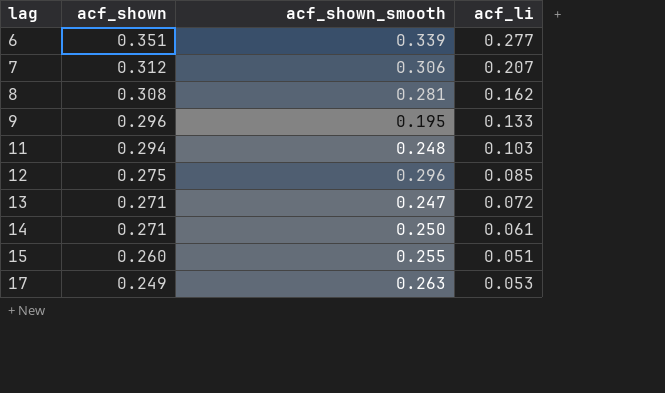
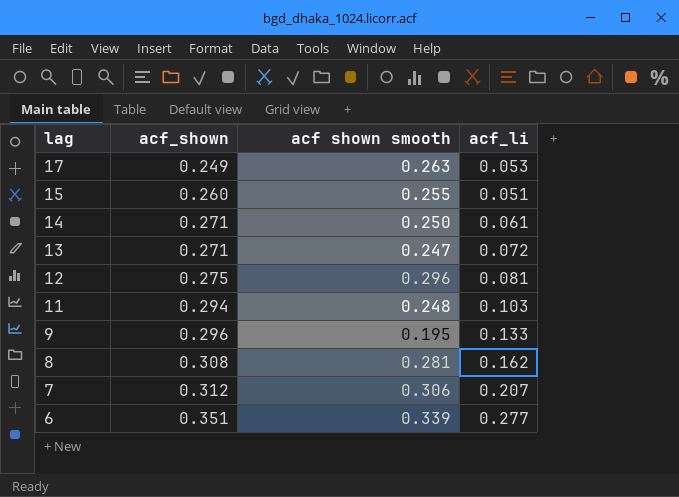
row order: lag ascending -> lag descending
column name: acf_shown_smooth -> acf shown smooth
12 | acf_li: 0.085 -> 0.081

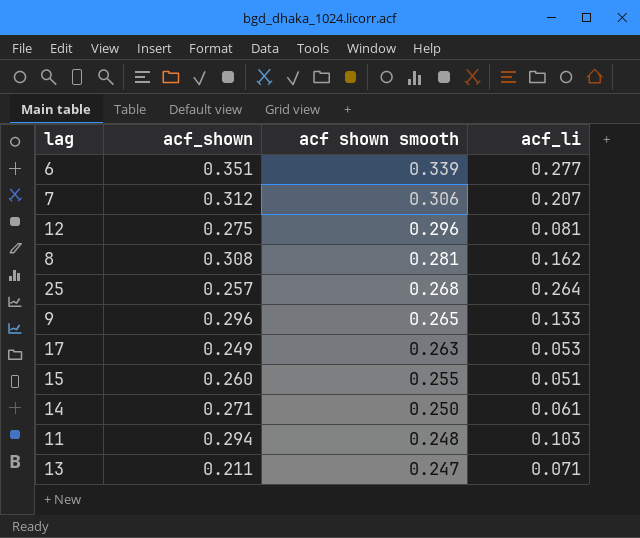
row order: lag descending -> acf shown smooth descending
row 25: none -> 0.257 | 0.268 | 0.264
9 | acf shown smooth: 0.195 -> 0.265
13 | acf_shown: 0.271 -> 0.211
13 | acf_li: 0.072 -> 0.071

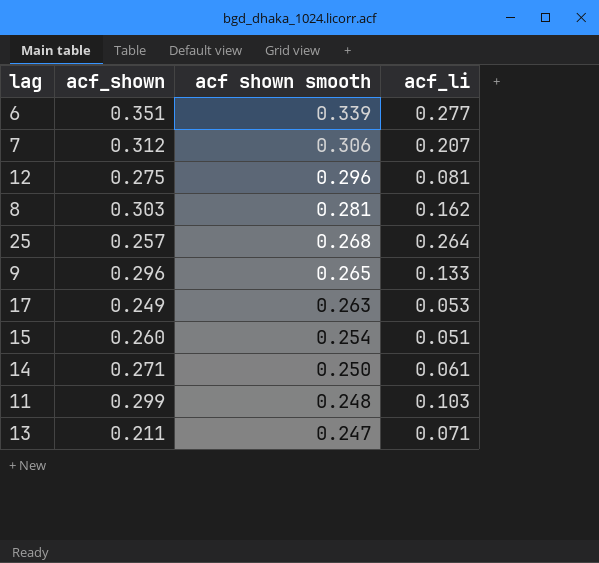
8 | acf_shown: 0.308 -> 0.303
15 | acf shown smooth: 0.255 -> 0.254
11 | acf_shown: 0.294 -> 0.299

